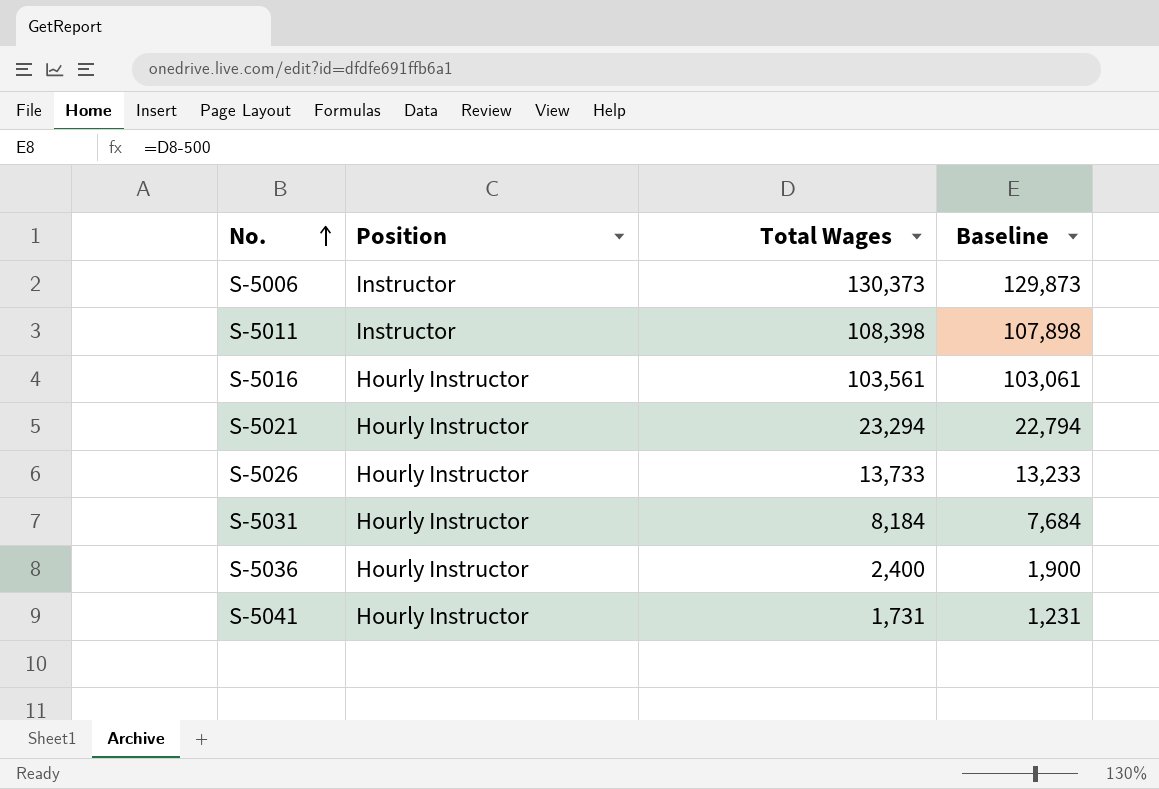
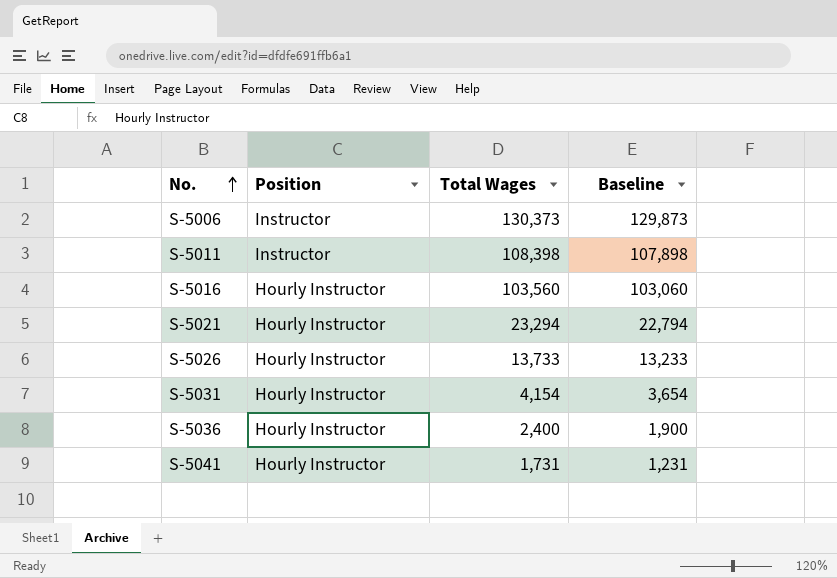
S-5016 | Total Wages: 103,561 -> 103,560
S-5016 | Baseline: 103,061 -> 103,060
S-5031 | Total Wages: 8,184 -> 4,154
S-5031 | Baseline: 7,684 -> 3,654

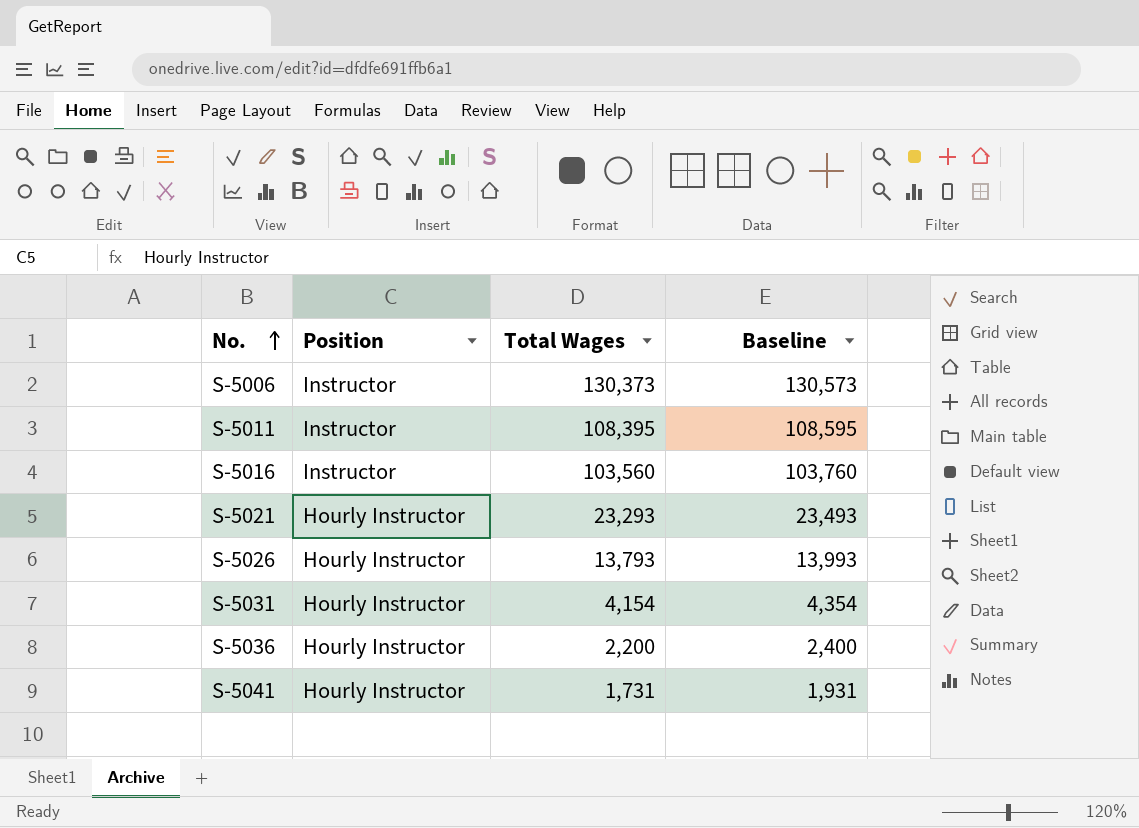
column Baseline | formula: [Total Wages] - 500 -> [Total Wages] + 200
S-5011 | Total Wages: 108,398 -> 108,395
S-5016 | Position: Hourly Instructor -> Instructor
S-5021 | Total Wages: 23,294 -> 23,293
S-5026 | Total Wages: 13,733 -> 13,793
S-5036 | Total Wages: 2,400 -> 2,200

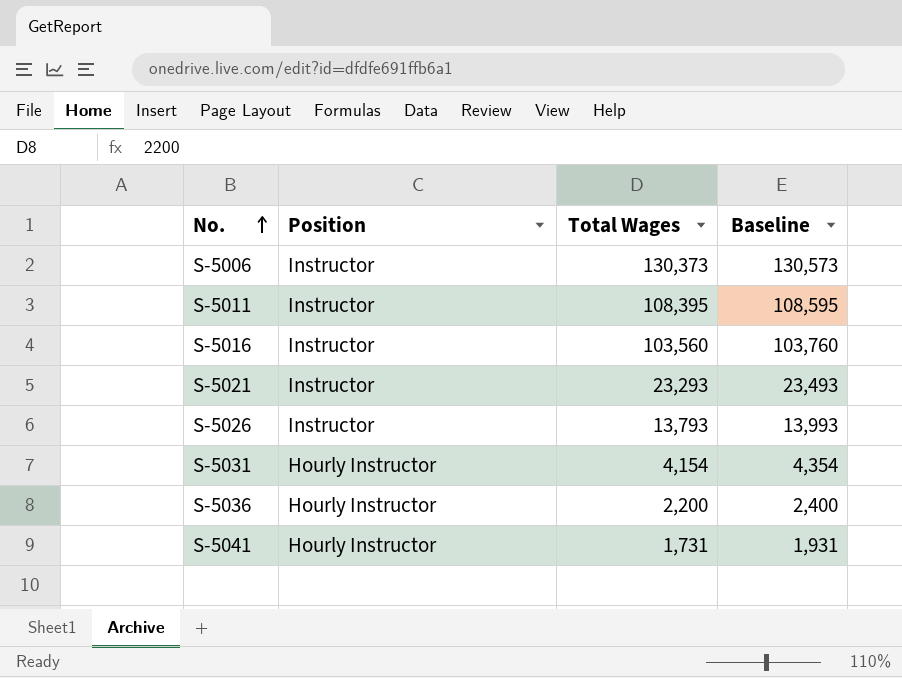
S-5021 | Position: Hourly Instructor -> Instructor
S-5026 | Position: Hourly Instructor -> Instructor

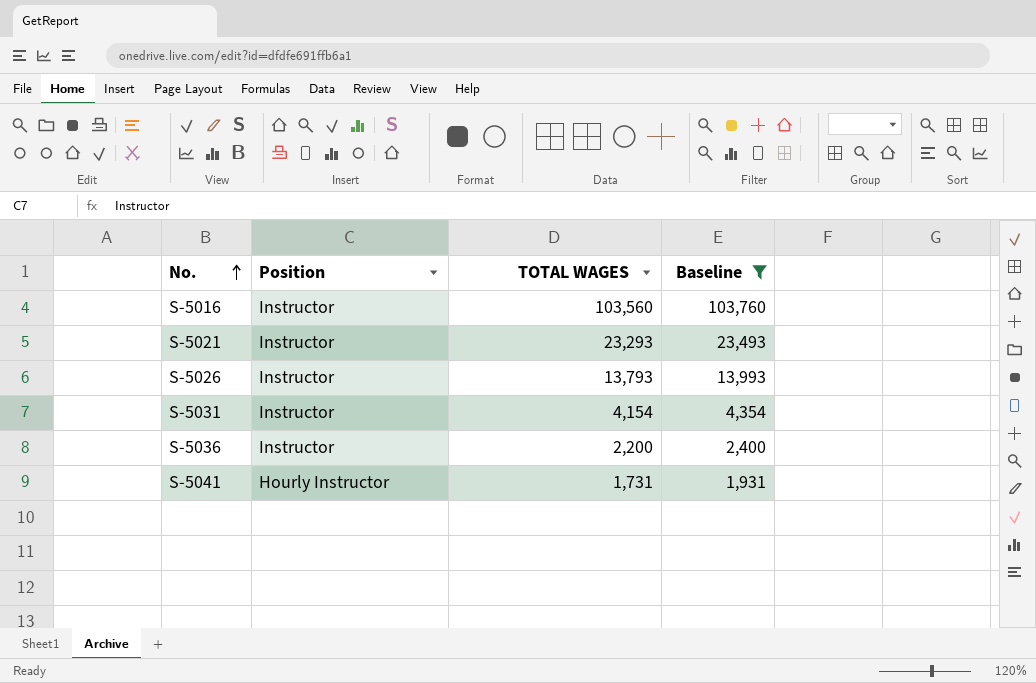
filter: none -> Baseline <= 103,760
column name: Total Wages -> TOTAL WAGES
S-5031 | Position: Hourly Instructor -> Instructor
S-5036 | Position: Hourly Instructor -> Instructor

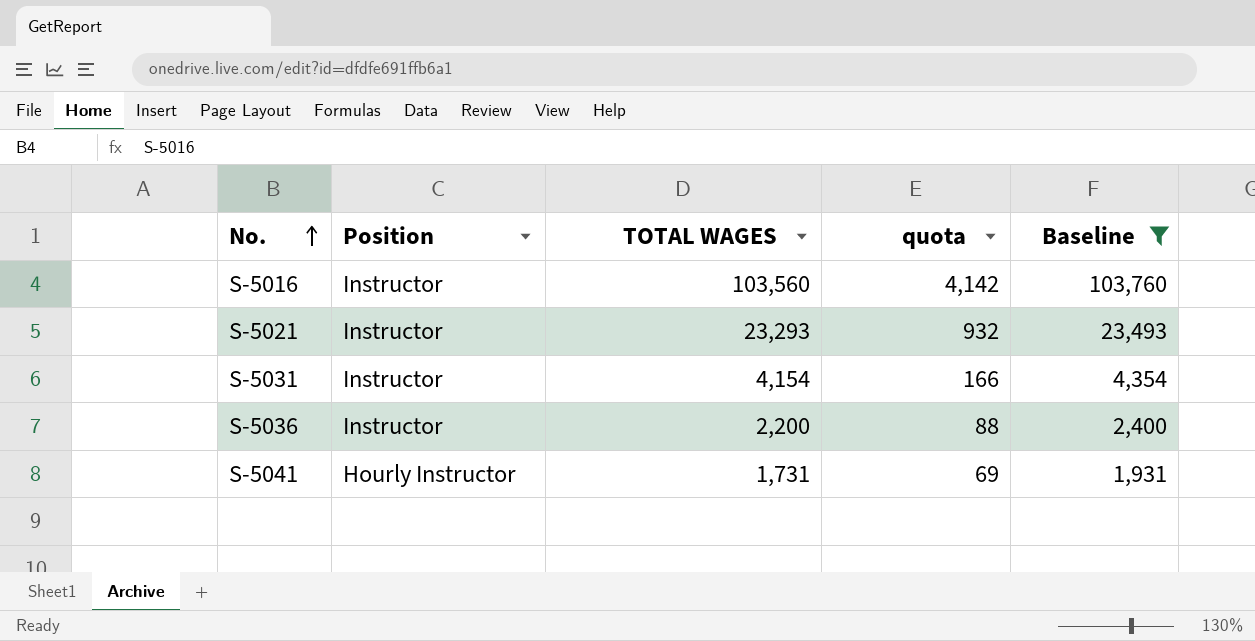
column quota | formula: none -> [TOTAL WAGES] * 0.04
row S-5026: Instructor | 13,793 | 13,993 -> none

